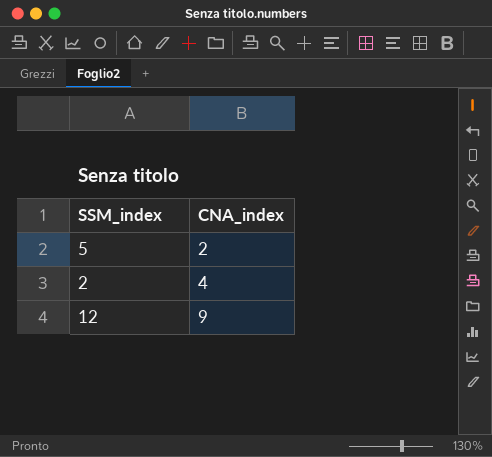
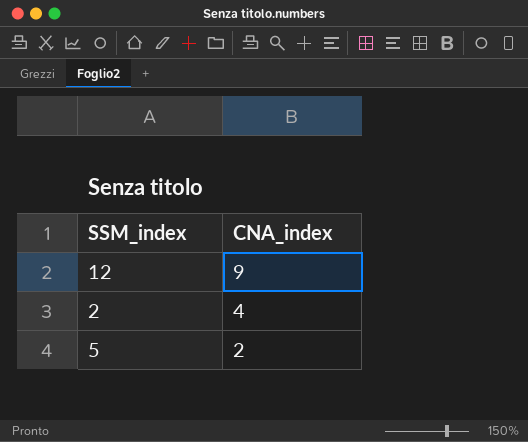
row order: CNA_index ascending -> CNA_index descending

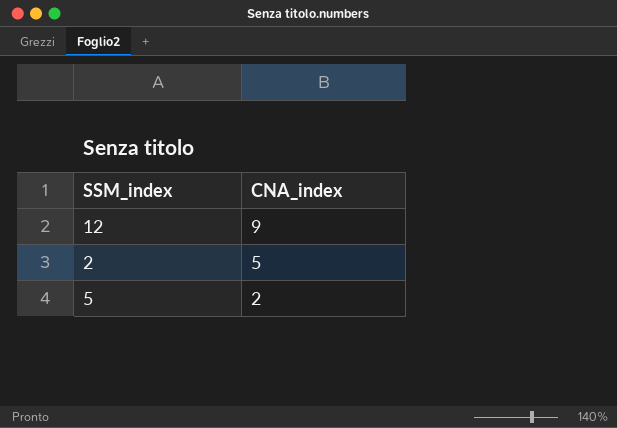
2 | CNA_index: 4 -> 5

